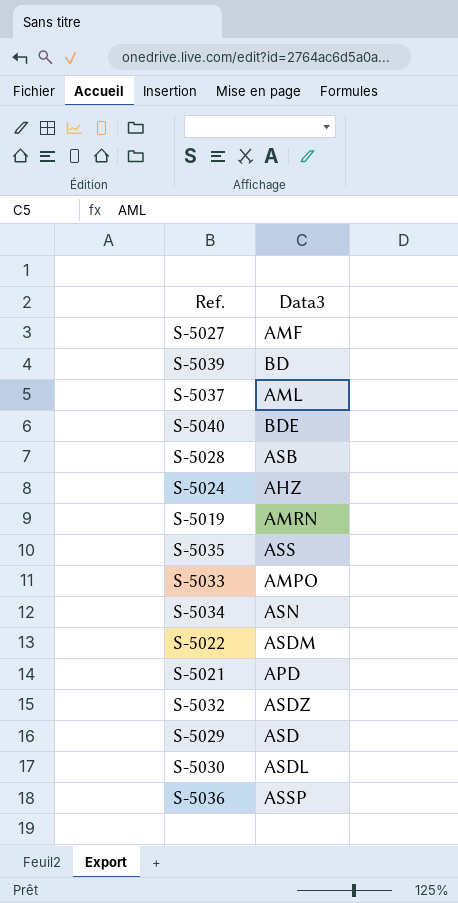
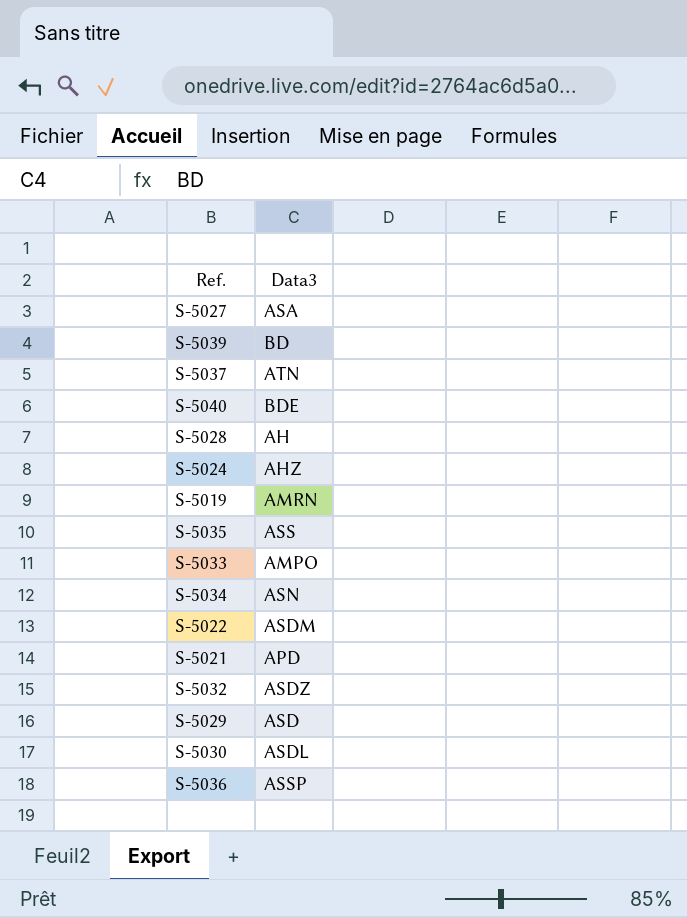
S-5027 | Data3: AMF -> ASA
S-5037 | Data3: AML -> ATN
S-5028 | Data3: ASB -> AH

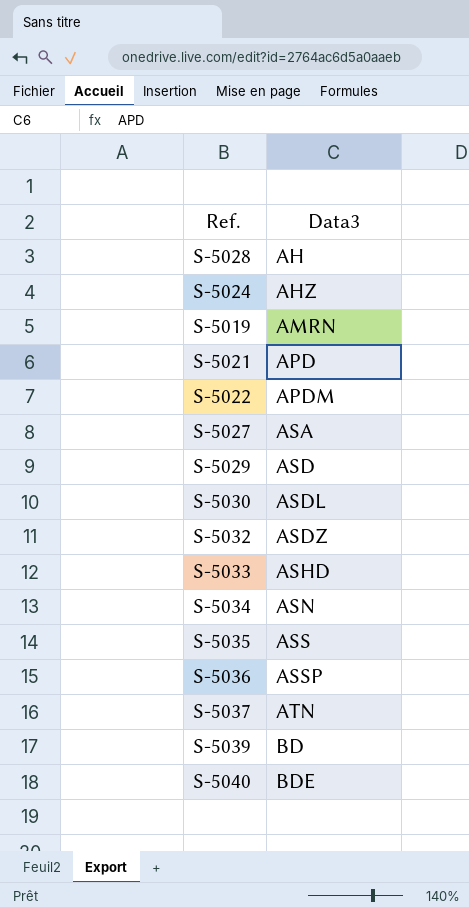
row order: none -> Data3 ascending
S-5022 | Data3: ASDM -> APDM
S-5033 | Data3: AMPO -> ASHD

